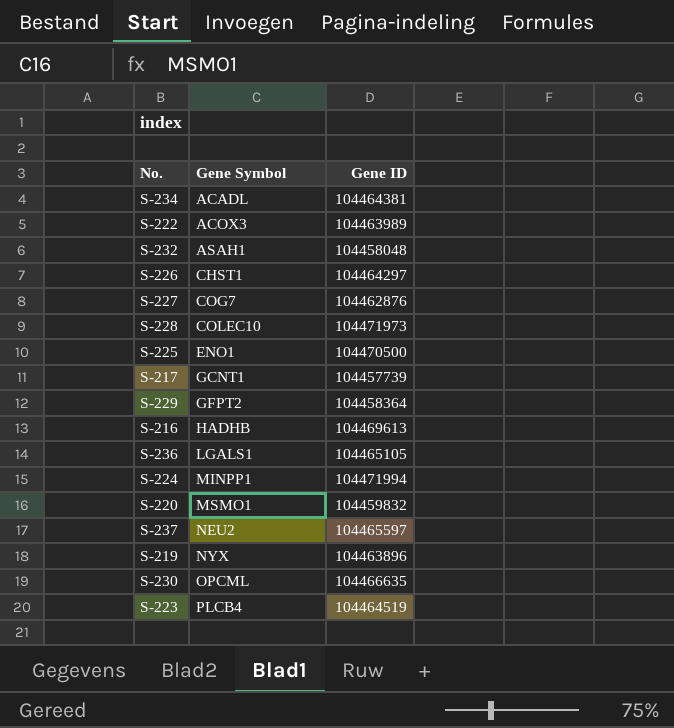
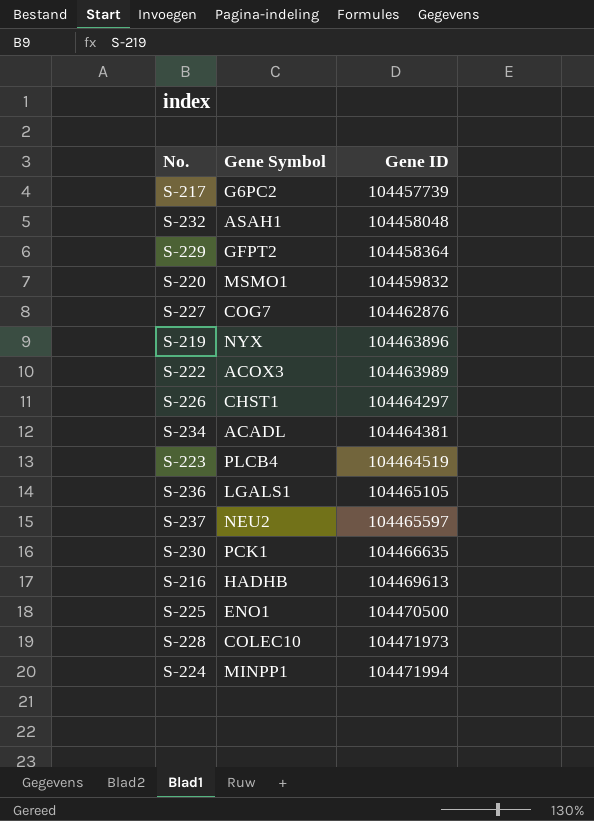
row order: Gene Symbol ascending -> Gene ID ascending
S-217 | Gene Symbol: GCNT1 -> G6PC2
S-230 | Gene Symbol: OPCML -> PCK1

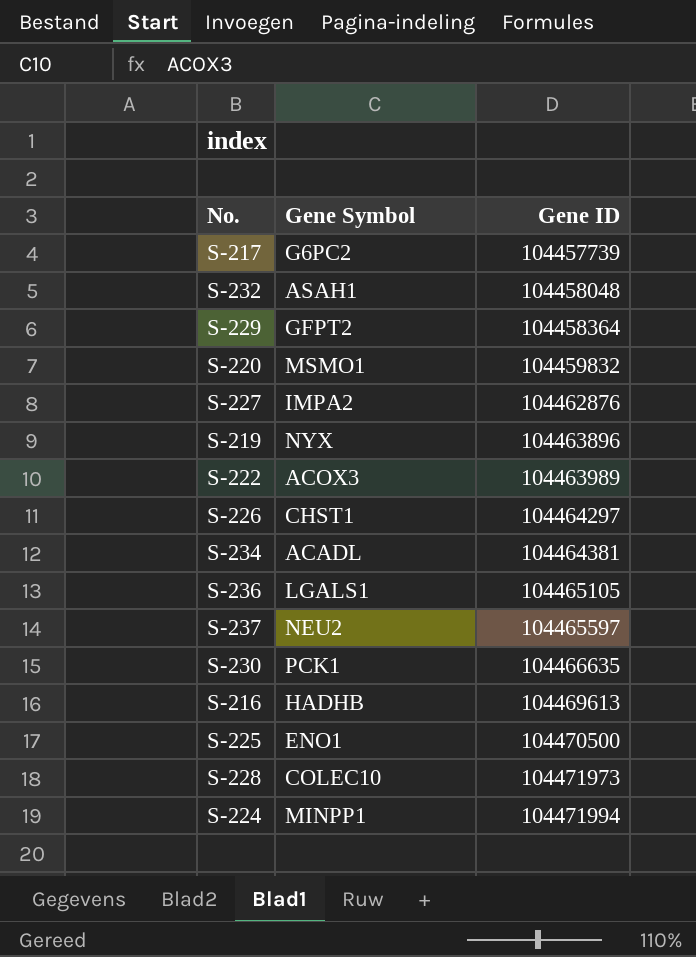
row S-223: PLCB4 | 104464519 -> none
S-227 | Gene Symbol: COG7 -> IMPA2

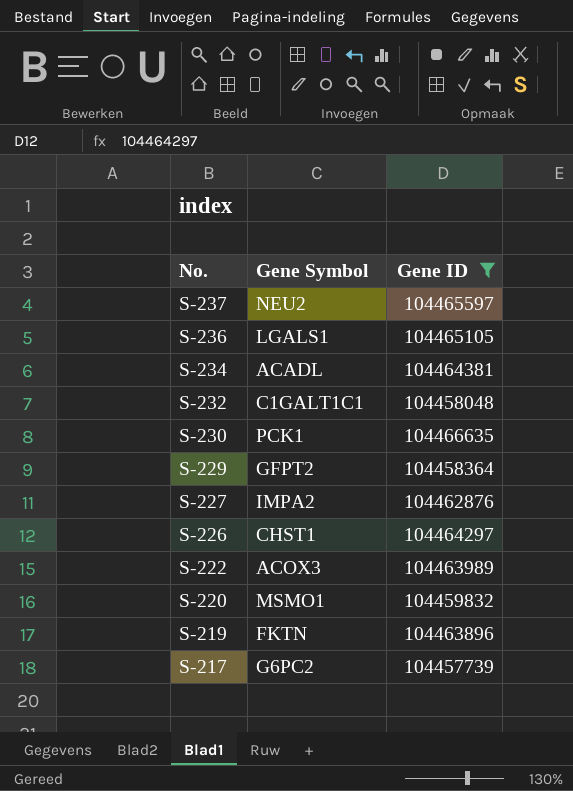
filter: none -> Gene ID <= 104466635
row order: Gene ID ascending -> No. descending
S-232 | Gene Symbol: ASAH1 -> C1GALT1C1
S-219 | Gene Symbol: NYX -> FKTN

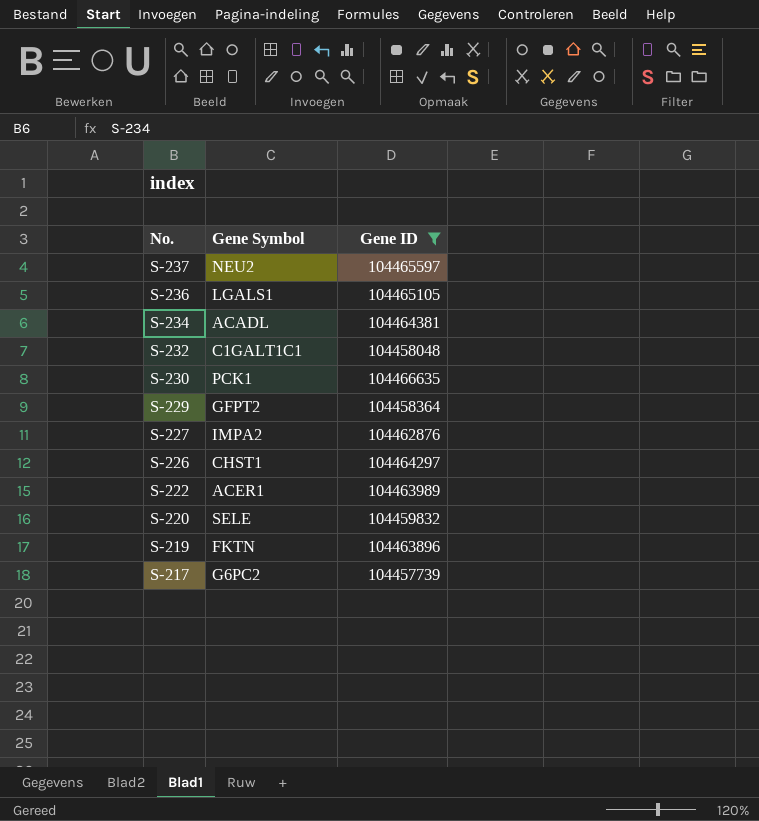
S-222 | Gene Symbol: ACOX3 -> ACER1
S-220 | Gene Symbol: MSMO1 -> SELE

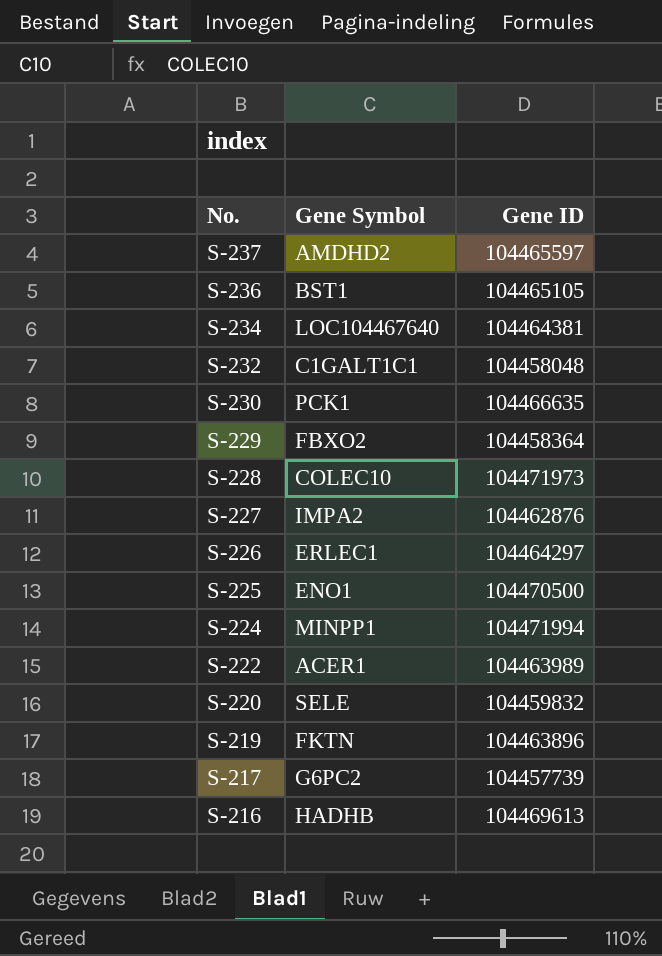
filter: Gene ID <= 104466635 -> none
S-237 | Gene Symbol: NEU2 -> AMDHD2
S-236 | Gene Symbol: LGALS1 -> BST1
S-234 | Gene Symbol: ACADL -> LOC104467640
S-229 | Gene Symbol: GFPT2 -> FBXO2
S-226 | Gene Symbol: CHST1 -> ERLEC1

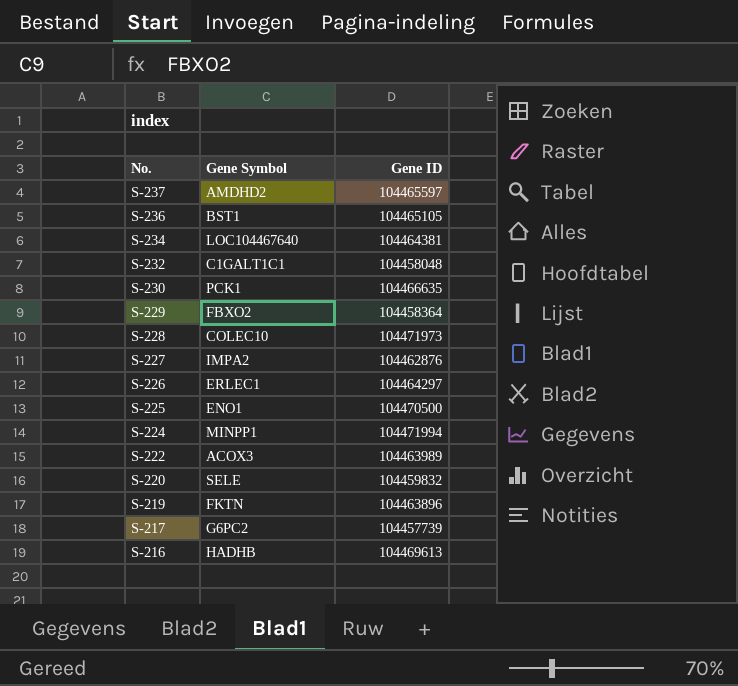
S-222 | Gene Symbol: ACER1 -> ACOX3

